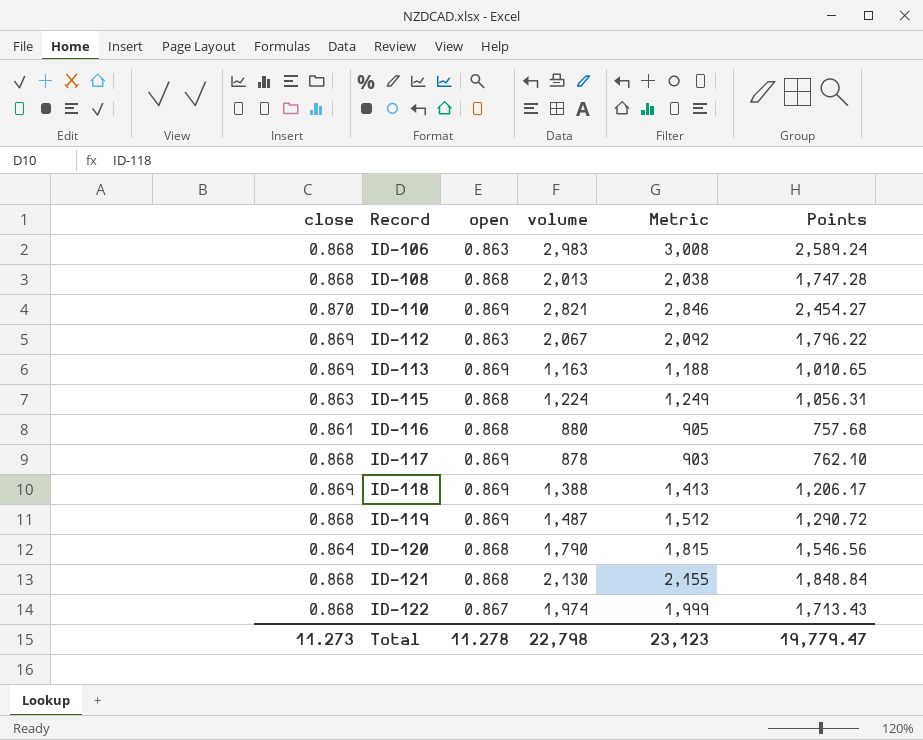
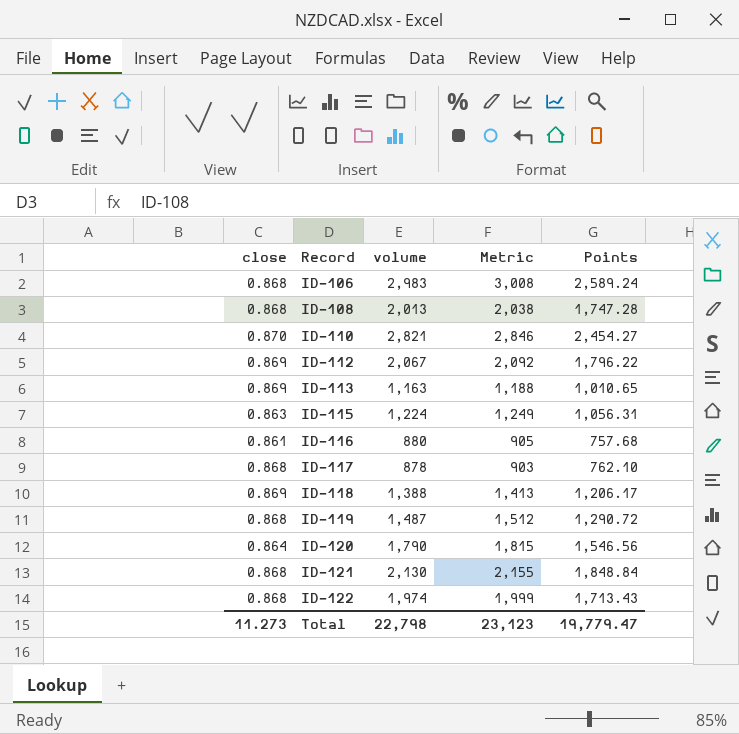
column open | position: 3 -> none

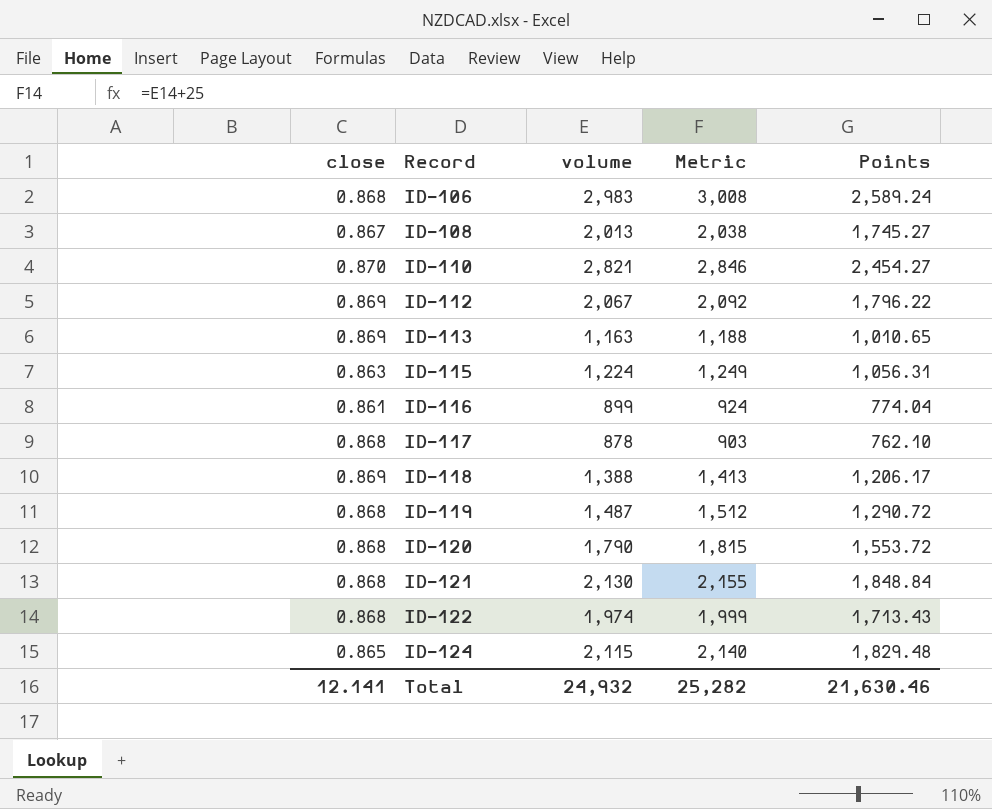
ID-108 | close: 0.868 -> 0.867
ID-108 | Points: 1,747.28 -> 1,745.27
ID-116 | volume: 880 -> 899
ID-116 | Metric: 905 -> 924
ID-116 | Points: 757.68 -> 774.04
ID-120 | close: 0.864 -> 0.868
ID-120 | Points: 1,546.56 -> 1,553.72
row ID-124: none -> 0.865 | 2,115 | 2,140 | 1,829.48
Total | close: 11.273 -> 12.141
Total | volume: 22,798 -> 24,932
Total | Metric: 23,123 -> 25,282
Total | Points: 19,779.47 -> 21,630.46

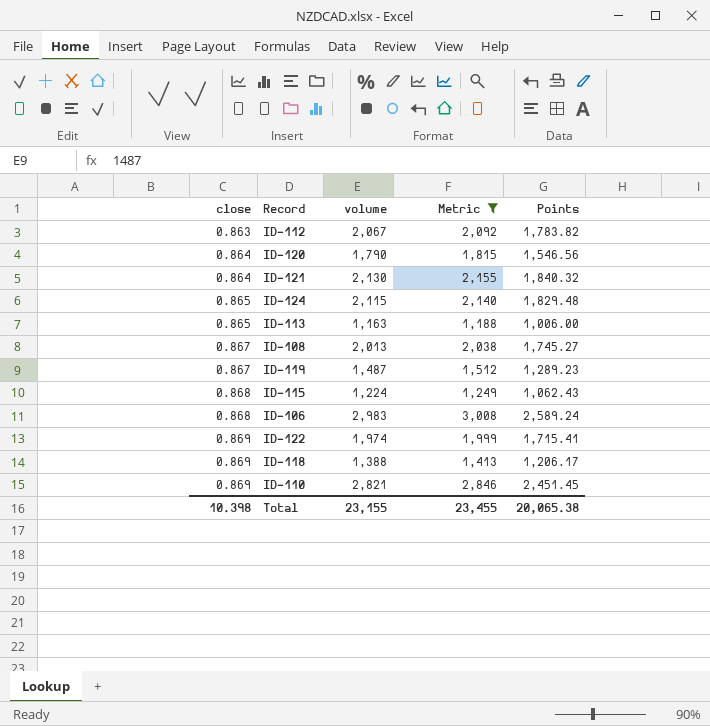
filter: none -> Metric >= 1,188
row order: Record ascending -> close ascending
ID-112 | close: 0.869 -> 0.863
ID-112 | Points: 1,796.22 -> 1,783.82
ID-120 | close: 0.868 -> 0.864
ID-120 | Points: 1,553.72 -> 1,546.56
ID-121 | close: 0.868 -> 0.864
ID-121 | Points: 1,848.84 -> 1,840.32
ID-113 | close: 0.869 -> 0.865
ID-113 | Points: 1,010.65 -> 1,006.00
ID-119 | close: 0.868 -> 0.867
ID-119 | Points: 1,290.72 -> 1,289.23
ID-115 | close: 0.863 -> 0.868
ID-115 | Points: 1,056.31 -> 1,062.43
ID-122 | close: 0.868 -> 0.869
ID-122 | Points: 1,713.43 -> 1,715.41
ID-110 | close: 0.870 -> 0.869
ID-110 | Points: 2,454.27 -> 2,451.45
Total | close: 12.141 -> 10.398
Total | volume: 24,932 -> 23,155
Total | Metric: 25,282 -> 23,455
Total | Points: 21,630.46 -> 20,065.38

